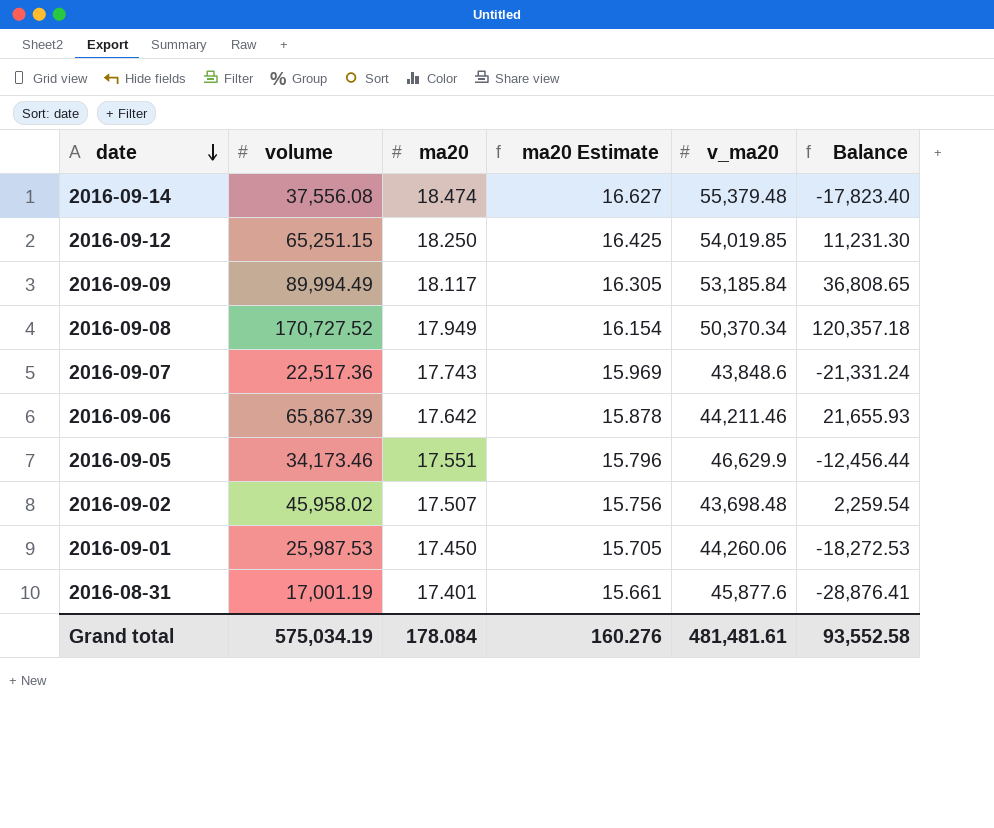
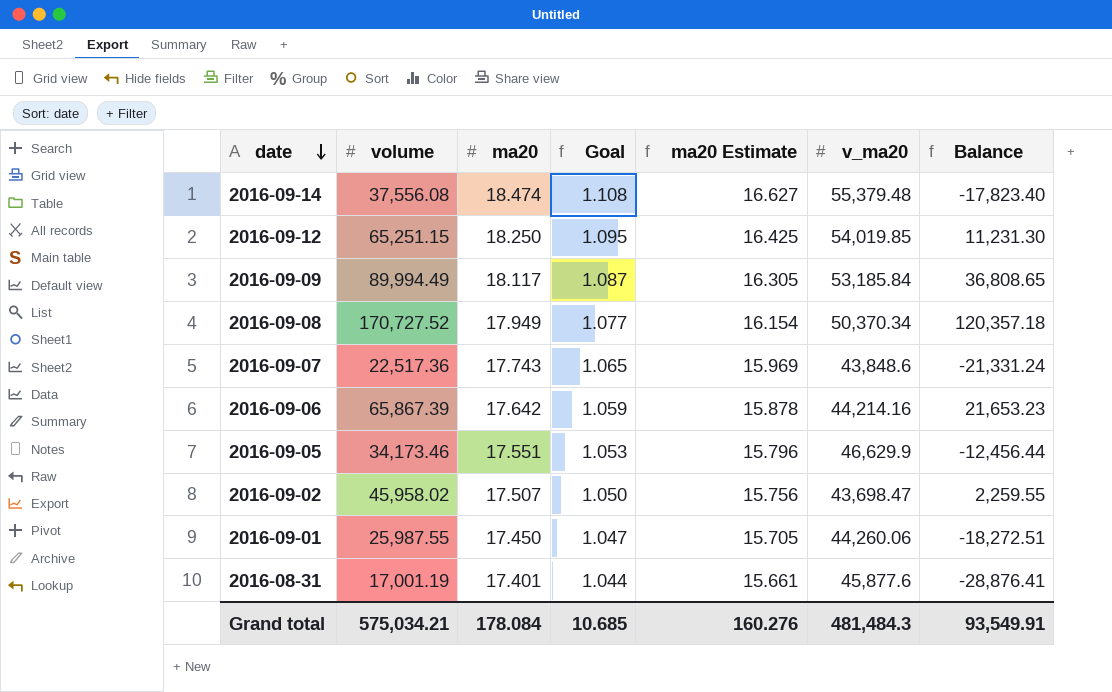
column Goal | formula: none -> [ma20] * 0.06
2016-09-06 | v_ma20: 44,211.46 -> 44,214.16
2016-09-06 | Balance: 21,655.93 -> 21,653.23
2016-09-02 | v_ma20: 43,698.48 -> 43,698.47
2016-09-02 | Balance: 2,259.54 -> 2,259.55
2016-09-01 | volume: 25,987.53 -> 25,987.55
2016-09-01 | Balance: -18,272.53 -> -18,272.51
Grand total | volume: 575,034.19 -> 575,034.21
Grand total | v_ma20: 481,481.61 -> 481,484.3
Grand total | Balance: 93,552.58 -> 93,549.91

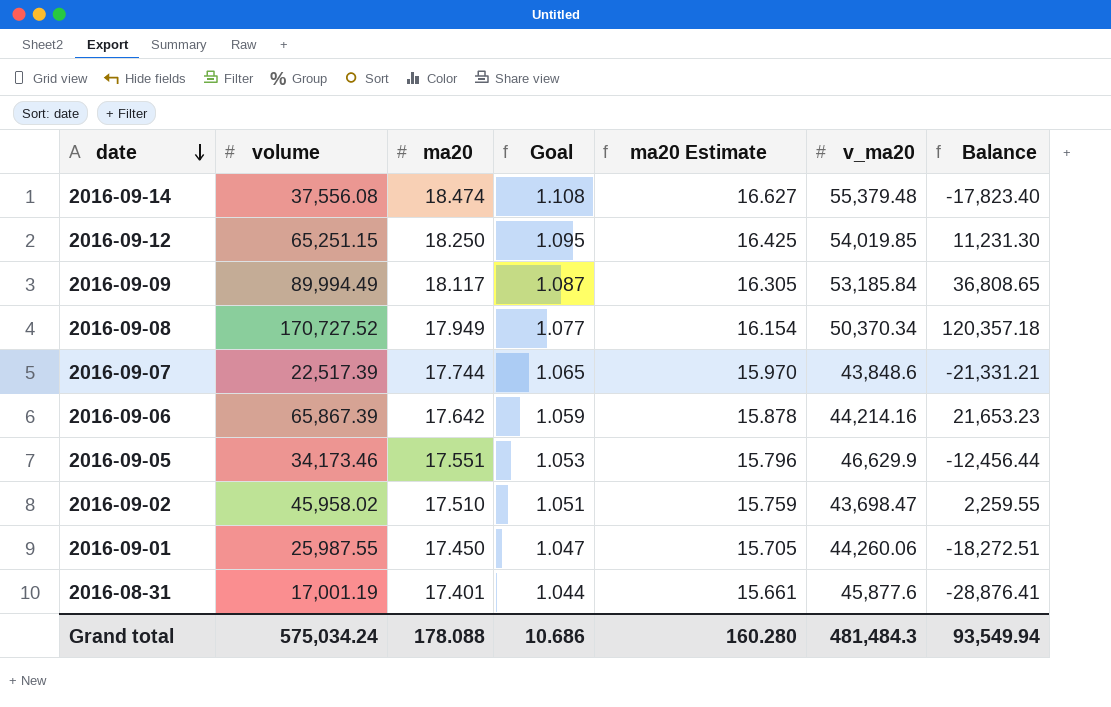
2016-09-07 | volume: 22,517.36 -> 22,517.39
2016-09-07 | ma20: 17.743 -> 17.744
2016-09-07 | ma20 Estimate: 15.969 -> 15.970
2016-09-07 | Balance: -21,331.24 -> -21,331.21
2016-09-02 | ma20: 17.507 -> 17.510
2016-09-02 | Goal: 1.050 -> 1.051
2016-09-02 | ma20 Estimate: 15.756 -> 15.759
Grand total | volume: 575,034.21 -> 575,034.24
Grand total | ma20: 178.084 -> 178.088
Grand total | Goal: 10.685 -> 10.686
Grand total | ma20 Estimate: 160.276 -> 160.280
Grand total | Balance: 93,549.91 -> 93,549.94

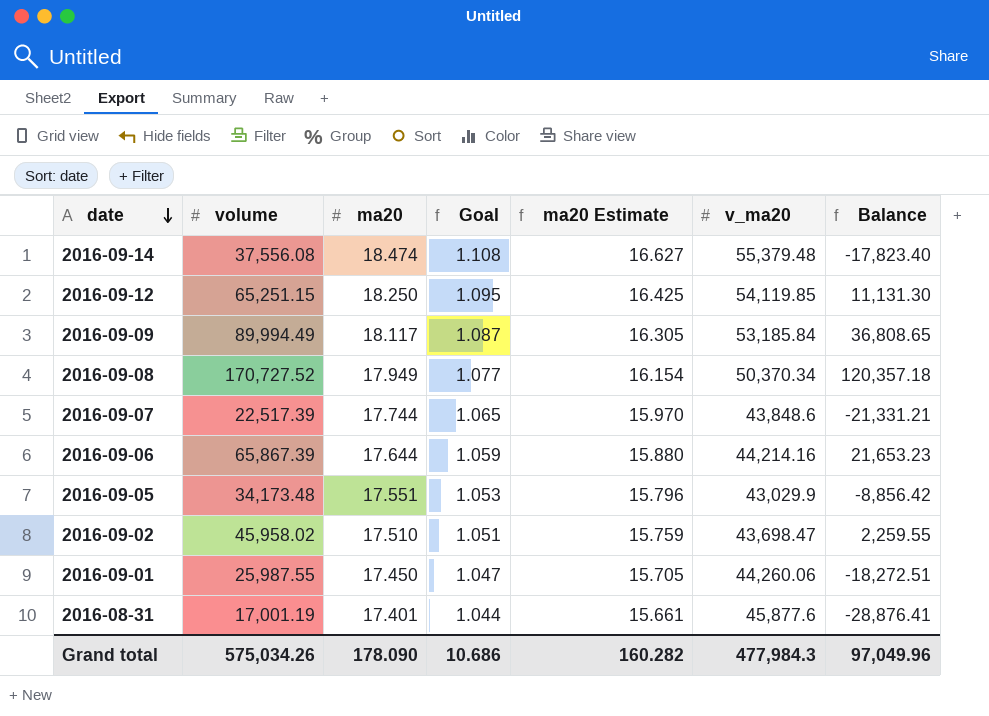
2016-09-12 | v_ma20: 54,019.85 -> 54,119.85
2016-09-12 | Balance: 11,231.30 -> 11,131.30
2016-09-06 | ma20: 17.642 -> 17.644
2016-09-06 | ma20 Estimate: 15.878 -> 15.880
2016-09-05 | volume: 34,173.46 -> 34,173.48
2016-09-05 | v_ma20: 46,629.9 -> 43,029.9
2016-09-05 | Balance: -12,456.44 -> -8,856.42
Grand total | volume: 575,034.24 -> 575,034.26
Grand total | ma20: 178.088 -> 178.090
Grand total | ma20 Estimate: 160.280 -> 160.282
Grand total | v_ma20: 481,484.3 -> 477,984.3
Grand total | Balance: 93,549.94 -> 97,049.96

